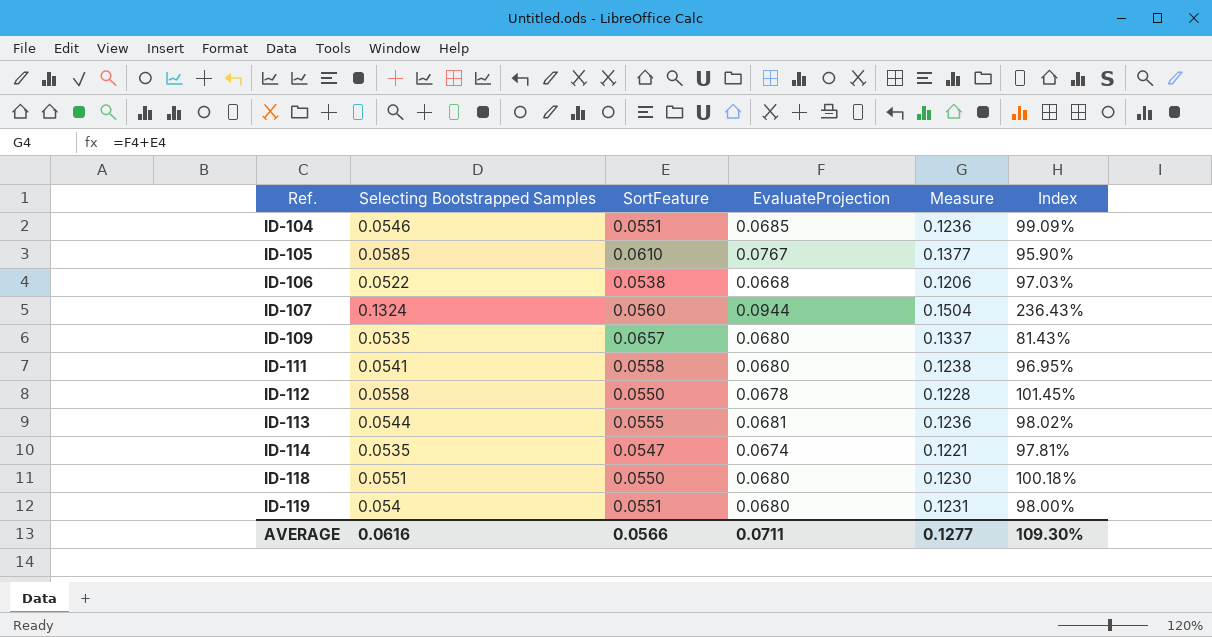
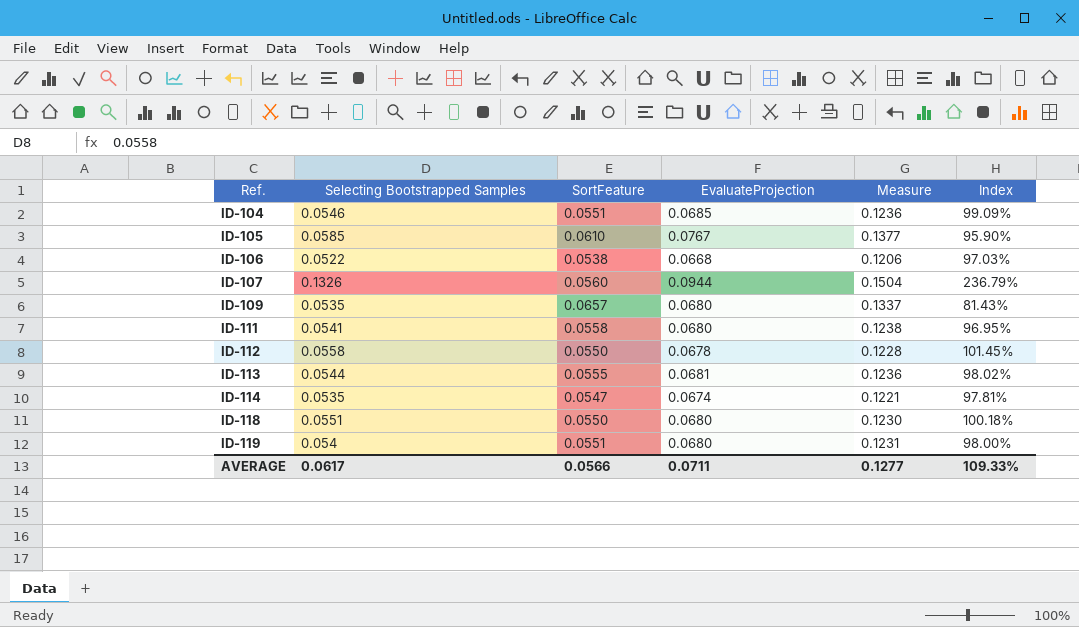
ID-107 | Selecting Bootstrapped Samples: 0.1324 -> 0.1326
ID-107 | Index: 236.43% -> 236.79%
AVERAGE | Selecting Bootstrapped Samples: 0.0616 -> 0.0617
AVERAGE | Index: 109.30% -> 109.33%

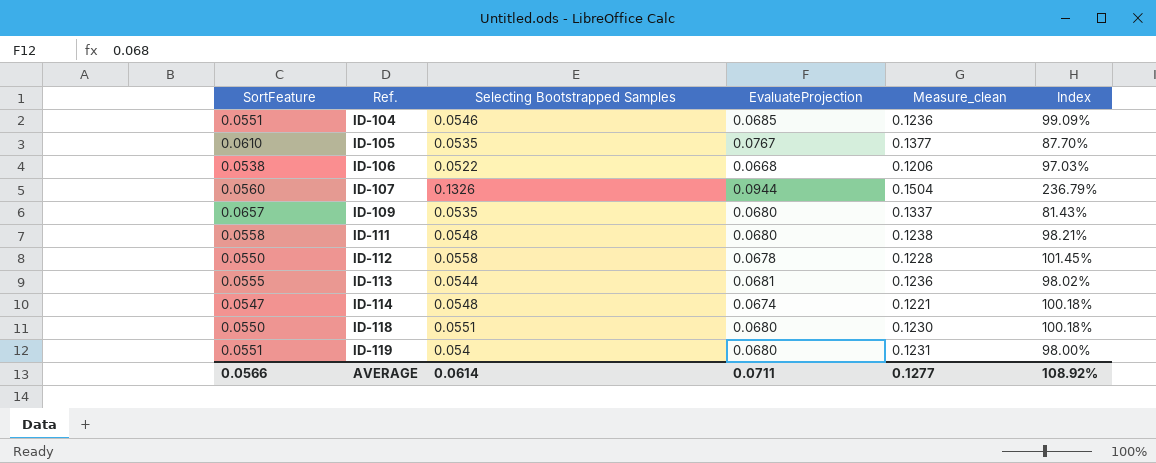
column SortFeature | position: 3 -> 1
column name: Measure -> Measure_clean
ID-105 | Selecting Bootstrapped Samples: 0.0585 -> 0.0535
ID-105 | Index: 95.90% -> 87.70%
ID-111 | Selecting Bootstrapped Samples: 0.0541 -> 0.0548
ID-111 | Index: 96.95% -> 98.21%
ID-114 | Selecting Bootstrapped Samples: 0.0535 -> 0.0548
ID-114 | Index: 97.81% -> 100.18%
AVERAGE | Selecting Bootstrapped Samples: 0.0617 -> 0.0614
AVERAGE | Index: 109.33% -> 108.92%

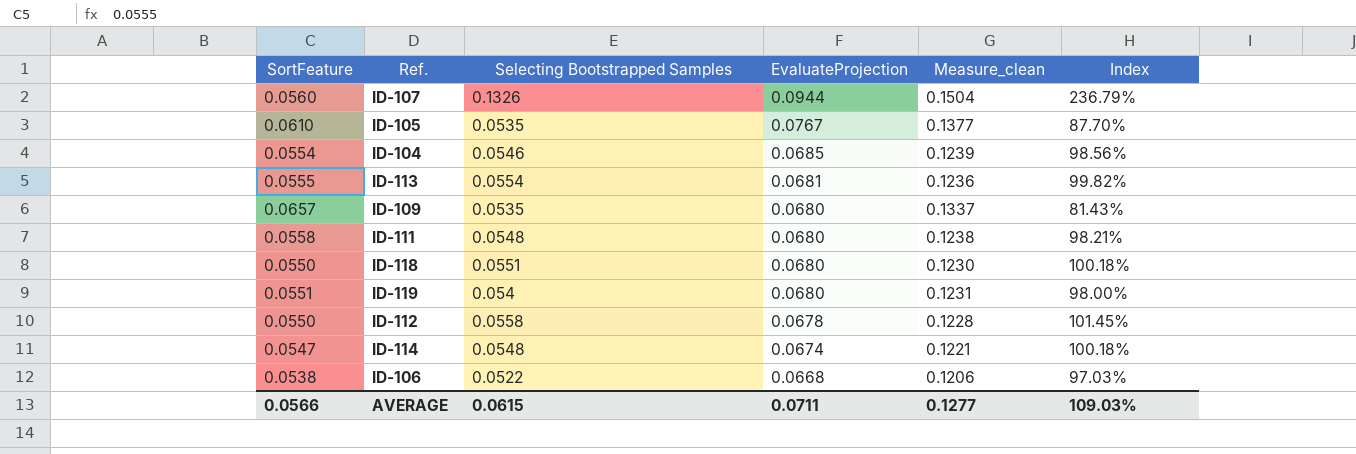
row order: Ref. ascending -> EvaluateProjection descending
ID-104 | SortFeature: 0.0551 -> 0.0554
ID-104 | Measure_clean: 0.1236 -> 0.1239
ID-104 | Index: 99.09% -> 98.56%
ID-113 | Selecting Bootstrapped Samples: 0.0544 -> 0.0554
ID-113 | Index: 98.02% -> 99.82%
AVERAGE | Selecting Bootstrapped Samples: 0.0614 -> 0.0615
AVERAGE | Index: 108.92% -> 109.03%

